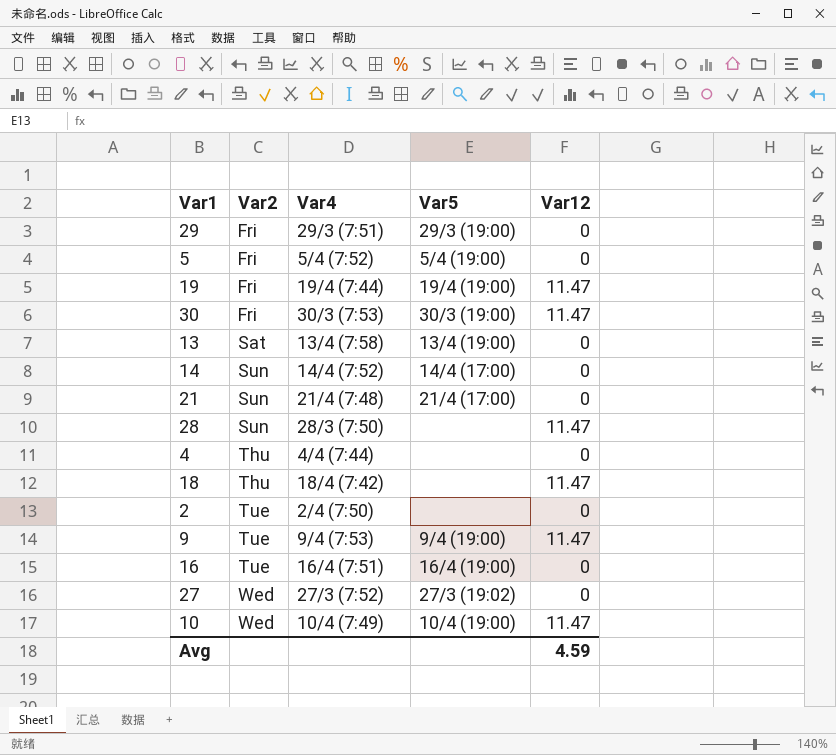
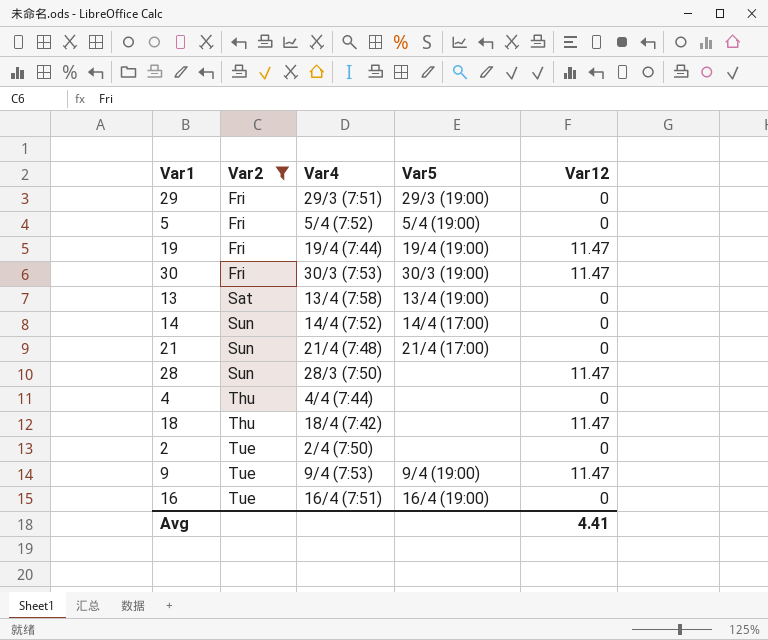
filter: none -> Var2 != Wed
Avg | Var12: 4.59 -> 4.41

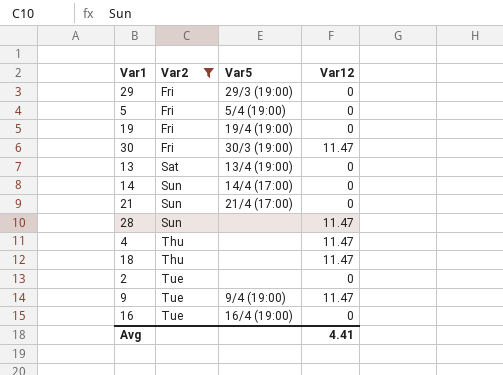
column Var4 | position: 3 -> none
19 | Var12: 11.47 -> 0
4 | Var12: 0 -> 11.47

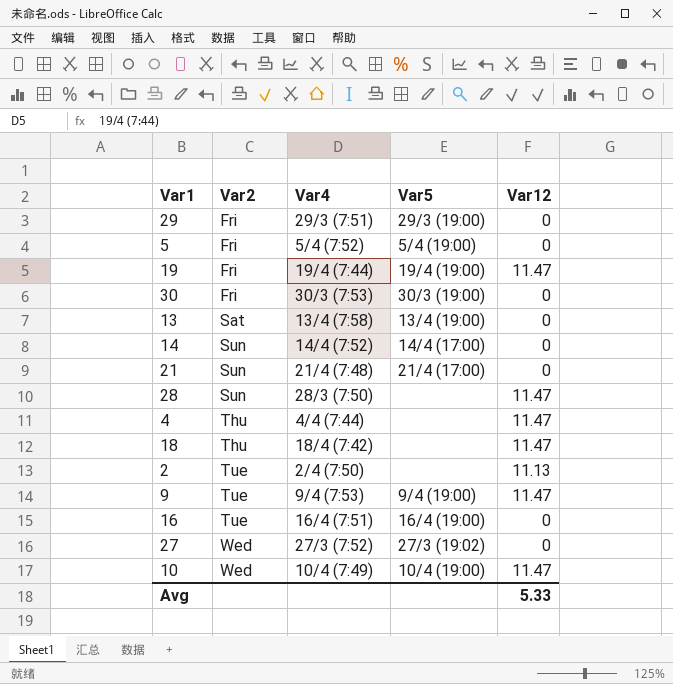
filter: Var2 != Wed -> none
column Var4 | position: none -> 3
19 | Var12: 0 -> 11.47
30 | Var12: 11.47 -> 0
2 | Var12: 0 -> 11.13
Avg | Var12: 4.41 -> 5.33

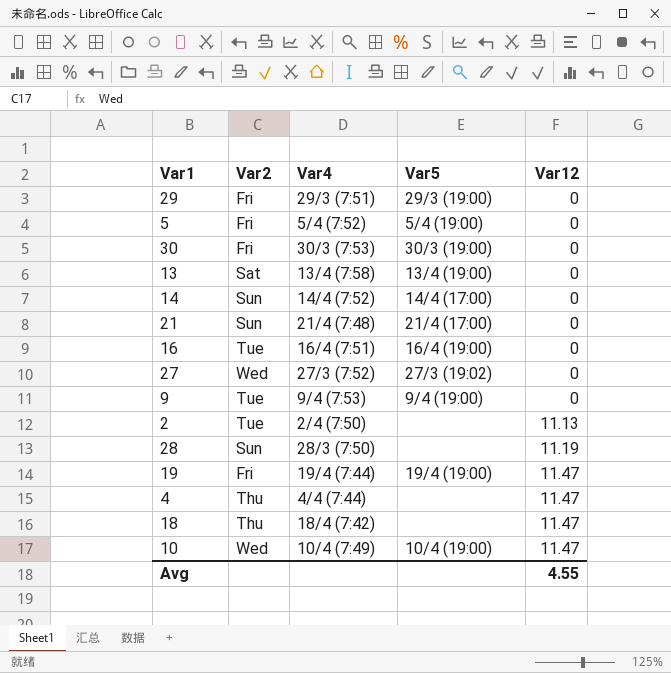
row order: Var2 ascending -> Var12 ascending
9 | Var12: 11.47 -> 0
28 | Var12: 11.47 -> 11.19
Avg | Var12: 5.33 -> 4.55

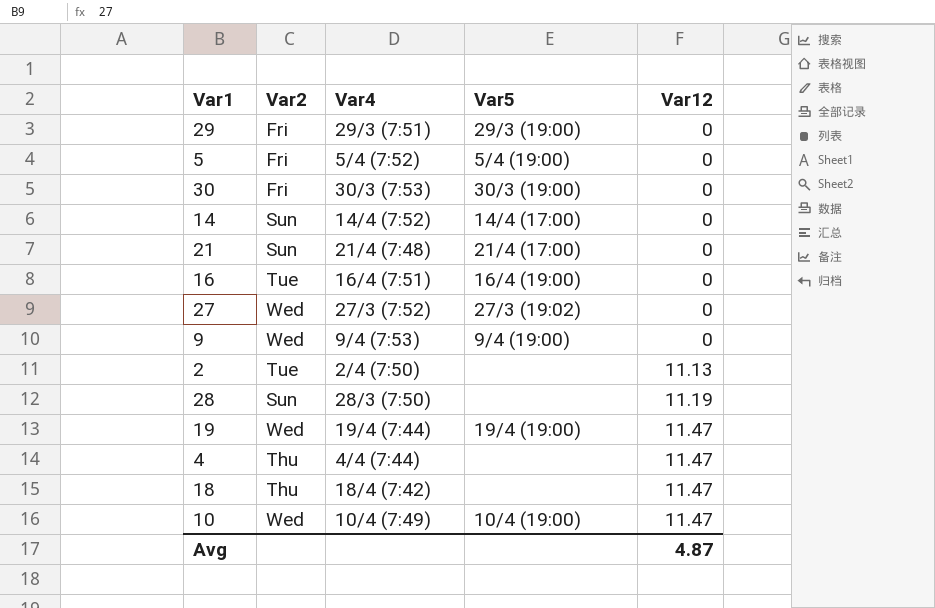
row 13: Sat | 13/4 (7:58) | 13/4 (19:00) | 0 -> none
9 | Var2: Tue -> Wed
19 | Var2: Fri -> Wed
Avg | Var12: 4.55 -> 4.87

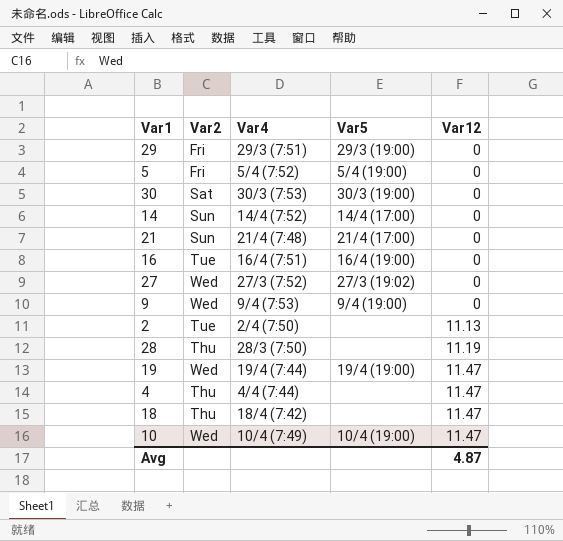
30 | Var2: Fri -> Sat
28 | Var2: Sun -> Thu

